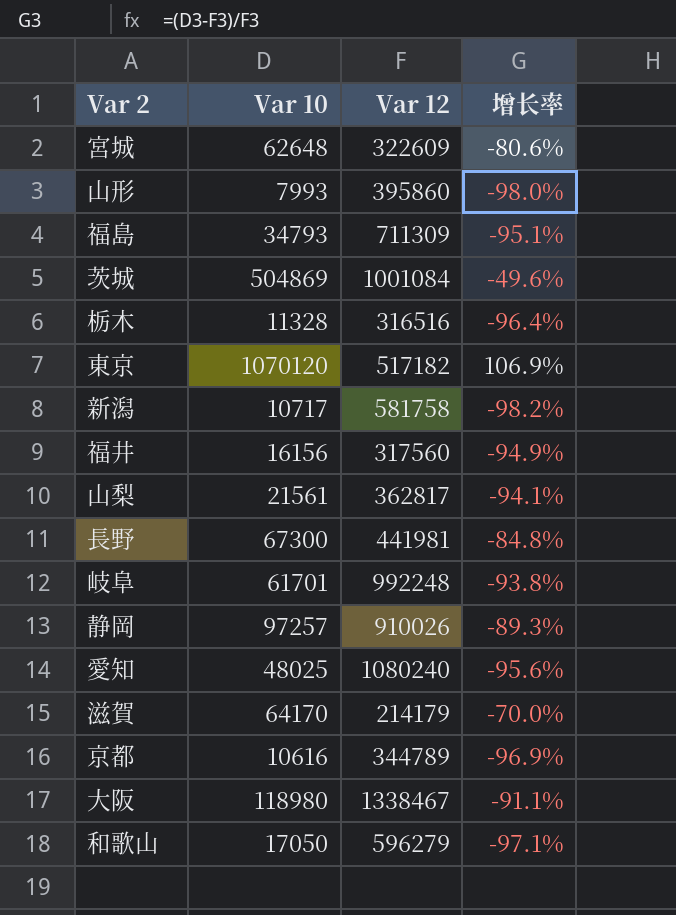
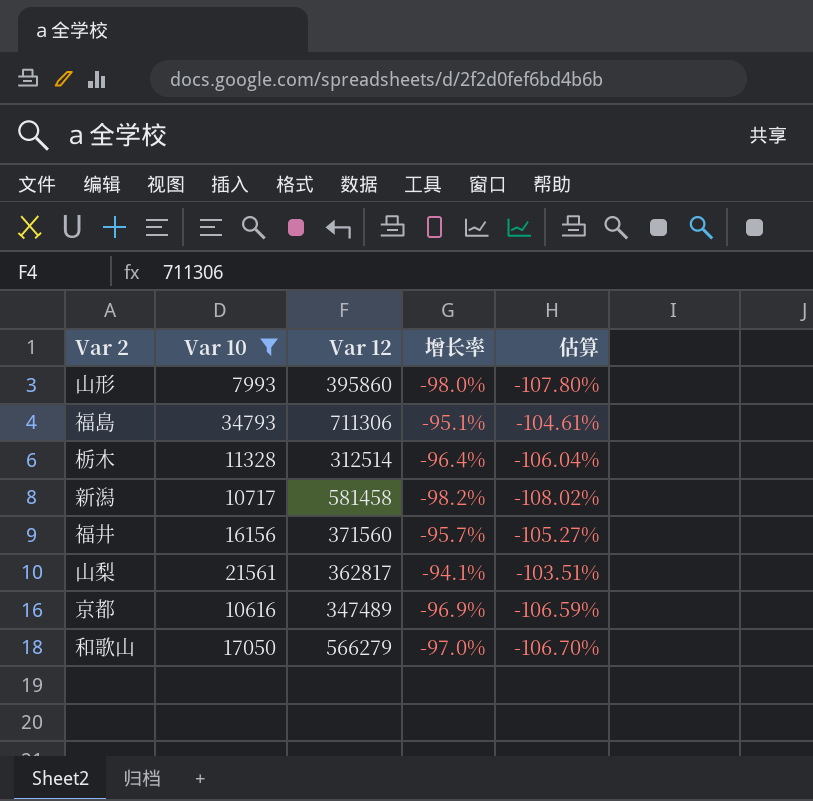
filter: none -> Var 10 <= 34793
column 估算 | formula: none -> [增长率] * 1.1
福島 | Var 12: 711309 -> 711306
栃木 | Var 12: 316516 -> 312514
新潟 | Var 12: 581758 -> 581458
福井 | Var 12: 317560 -> 371560
福井 | 增长率: -94.9% -> -95.7%
京都 | Var 12: 344789 -> 347489
和歌山 | Var 12: 596279 -> 566279
和歌山 | 增长率: -97.1% -> -97.0%

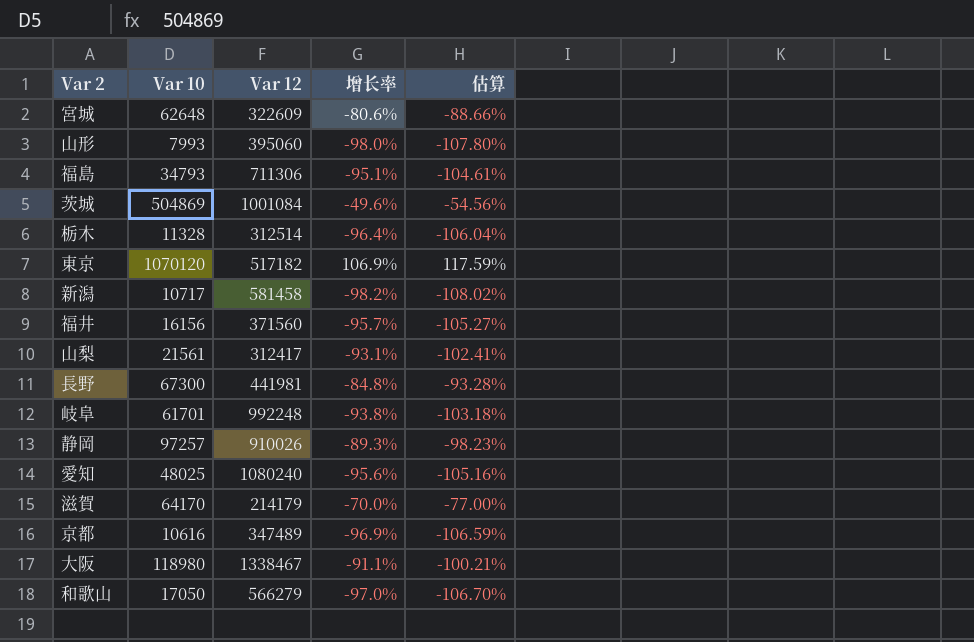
filter: Var 10 <= 34793 -> none
山形 | Var 12: 395860 -> 395060
山梨 | Var 12: 362817 -> 312417
山梨 | 增长率: -94.1% -> -93.1%
山梨 | 估算: -103.51% -> -102.41%

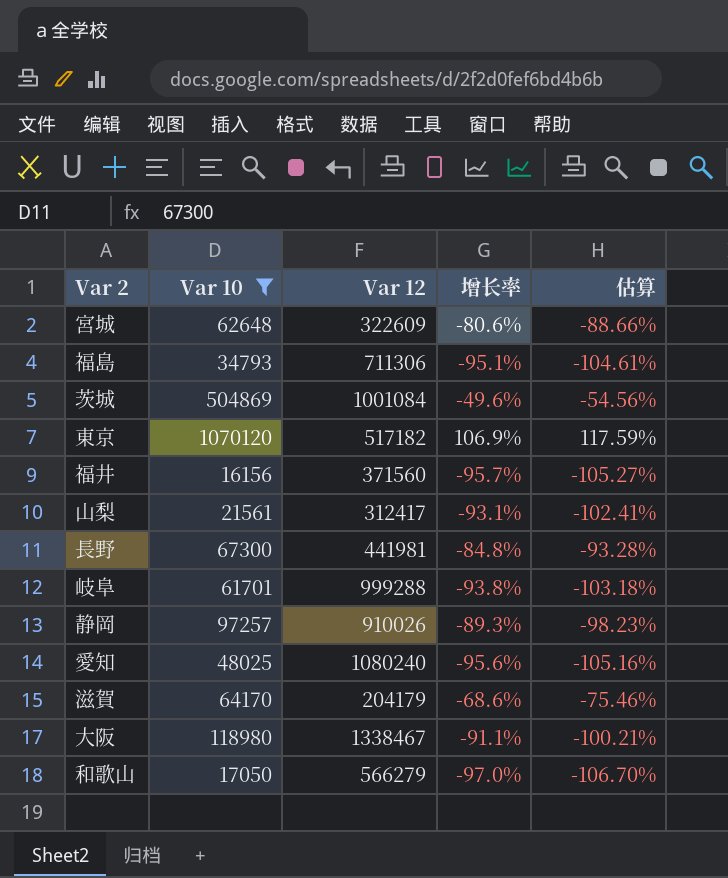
filter: none -> Var 10 >= 16156
岐阜 | Var 12: 992248 -> 999288
滋賀 | Var 12: 214179 -> 204179
滋賀 | 增长率: -70.0% -> -68.6%
滋賀 | 估算: -77.00% -> -75.46%

